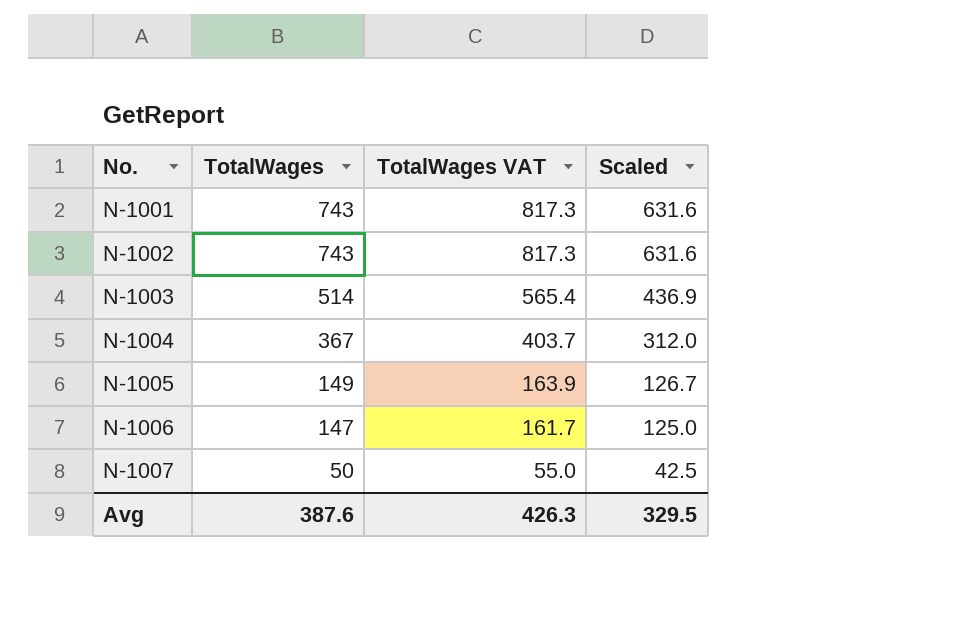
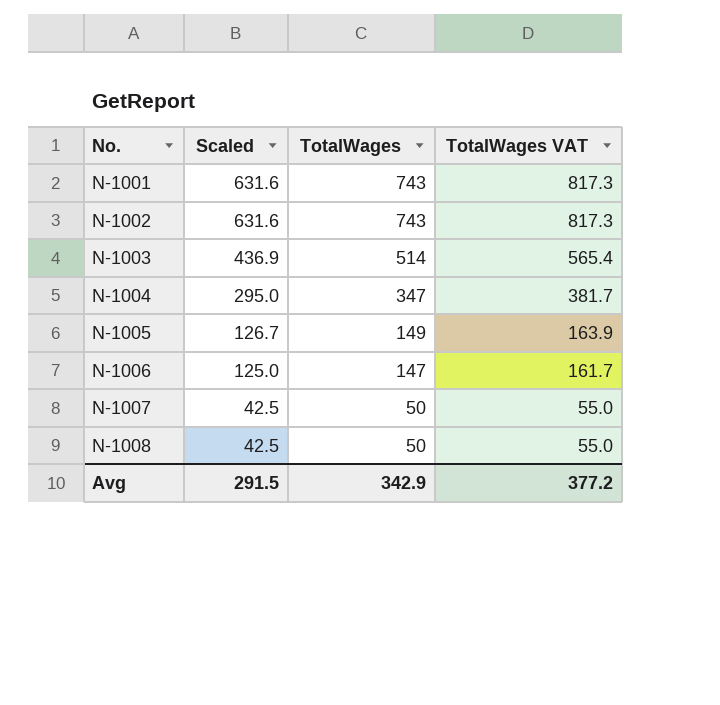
column Scaled | position: 4 -> 2
N-1004 | Scaled: 312.0 -> 295.0
N-1004 | TotalWages: 367 -> 347
N-1004 | TotalWages VAT: 403.7 -> 381.7
row N-1008: none -> 42.5 | 50 | 55.0
Avg | Scaled: 329.5 -> 291.5
Avg | TotalWages: 387.6 -> 342.9
Avg | TotalWages VAT: 426.3 -> 377.2

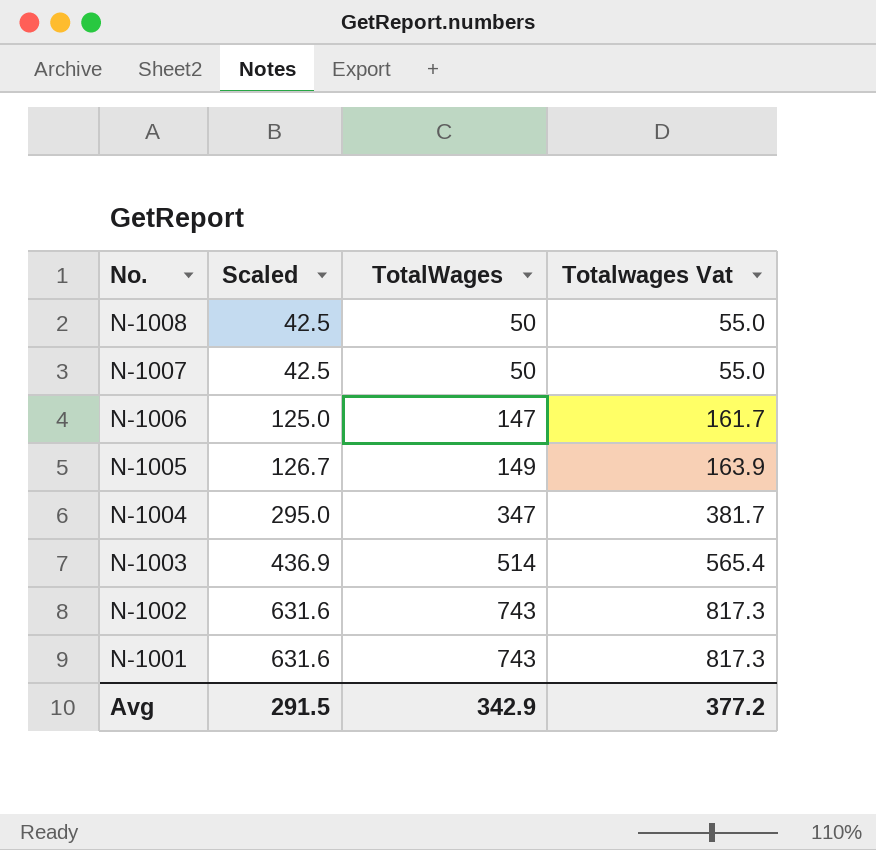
row order: No. ascending -> No. descending
column name: TotalWages VAT -> Totalwages Vat

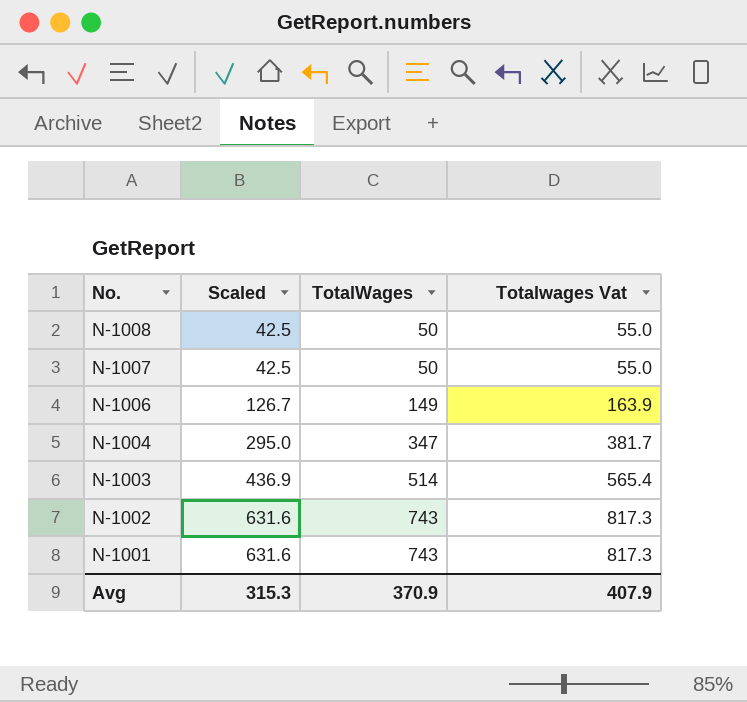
row N-1005: 126.7 | 149 | 163.9 -> none
N-1006 | Scaled: 125.0 -> 126.7
N-1006 | TotalWages: 147 -> 149
N-1006 | Totalwages Vat: 161.7 -> 163.9
Avg | Scaled: 291.5 -> 315.3
Avg | TotalWages: 342.9 -> 370.9
Avg | Totalwages Vat: 377.2 -> 407.9

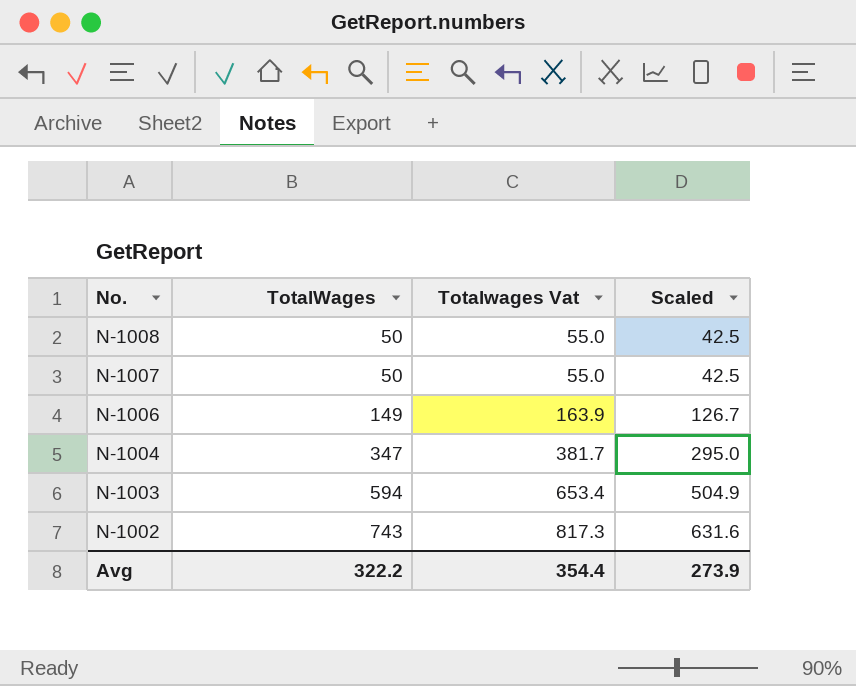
column Scaled | position: 2 -> 4
row N-1001: 631.6 | 743 | 817.3 -> none
N-1003 | TotalWages: 514 -> 594
N-1003 | Totalwages Vat: 565.4 -> 653.4
N-1003 | Scaled: 436.9 -> 504.9
Avg | TotalWages: 370.9 -> 322.2
Avg | Totalwages Vat: 407.9 -> 354.4
Avg | Scaled: 315.3 -> 273.9

